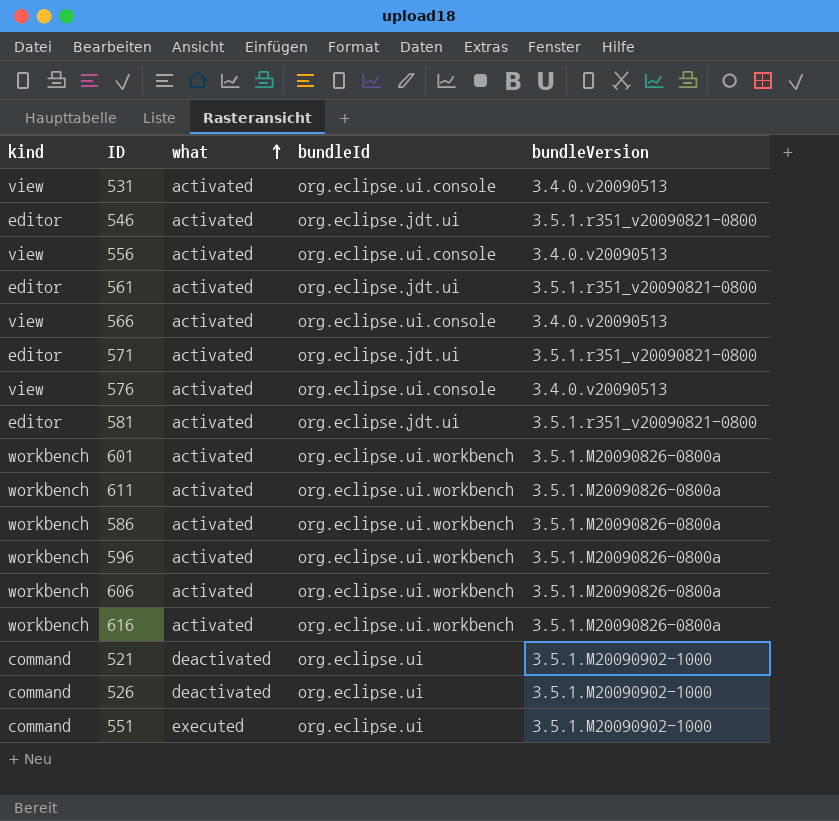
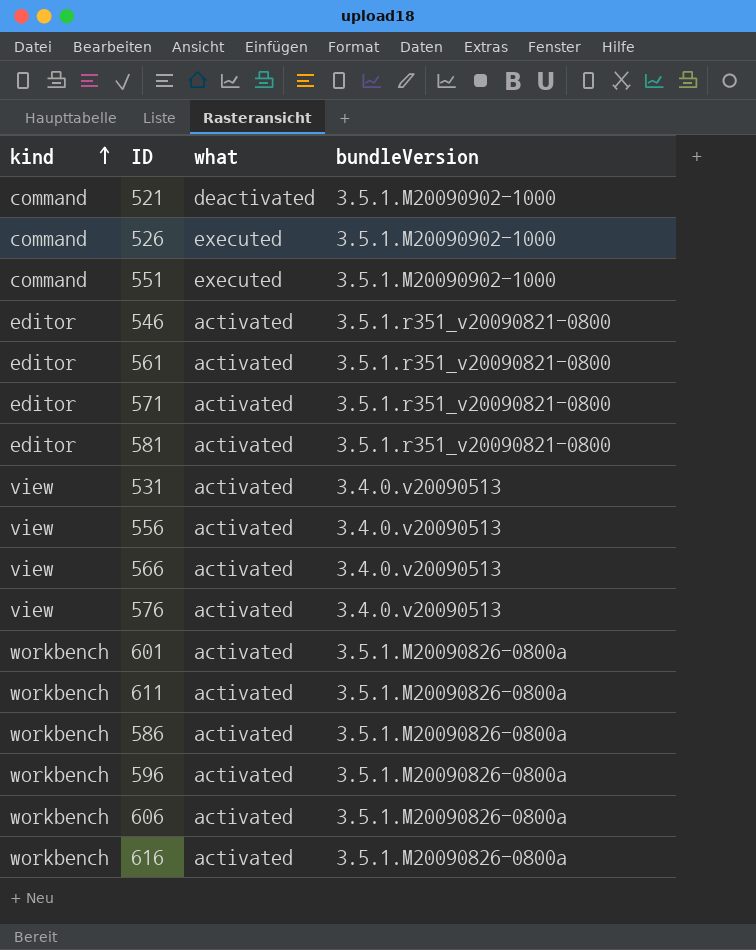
row order: what ascending -> kind ascending
column bundleId | position: 4 -> none
526 | what: deactivated -> executed

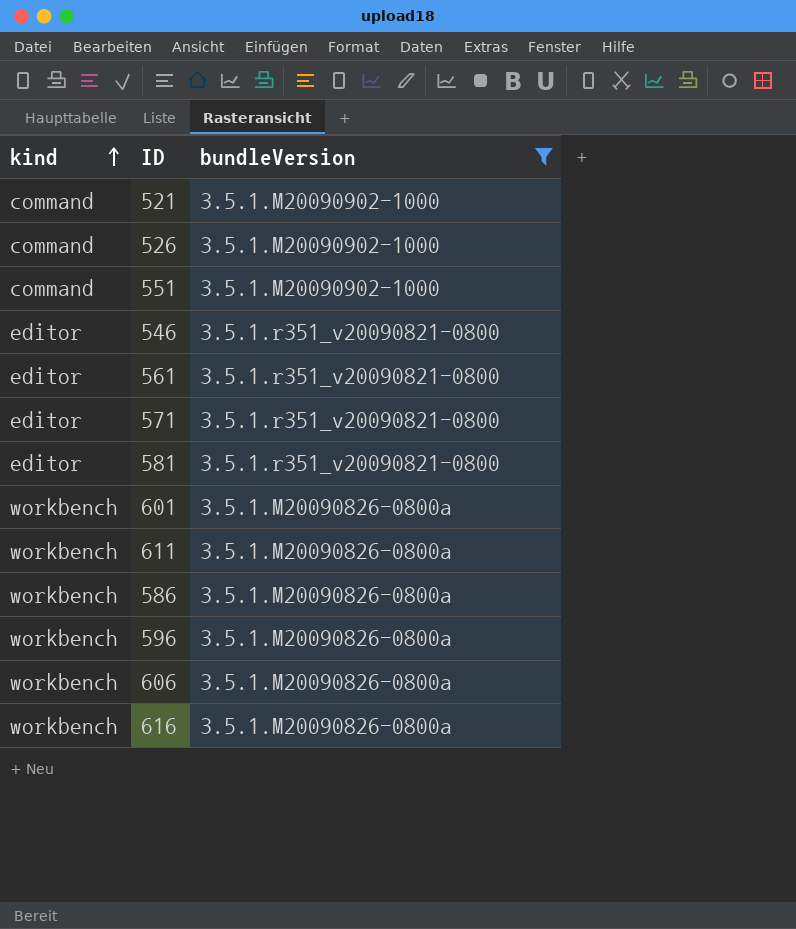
filter: none -> bundleVersion != 3.4.0.v20090513
column what | position: 3 -> none

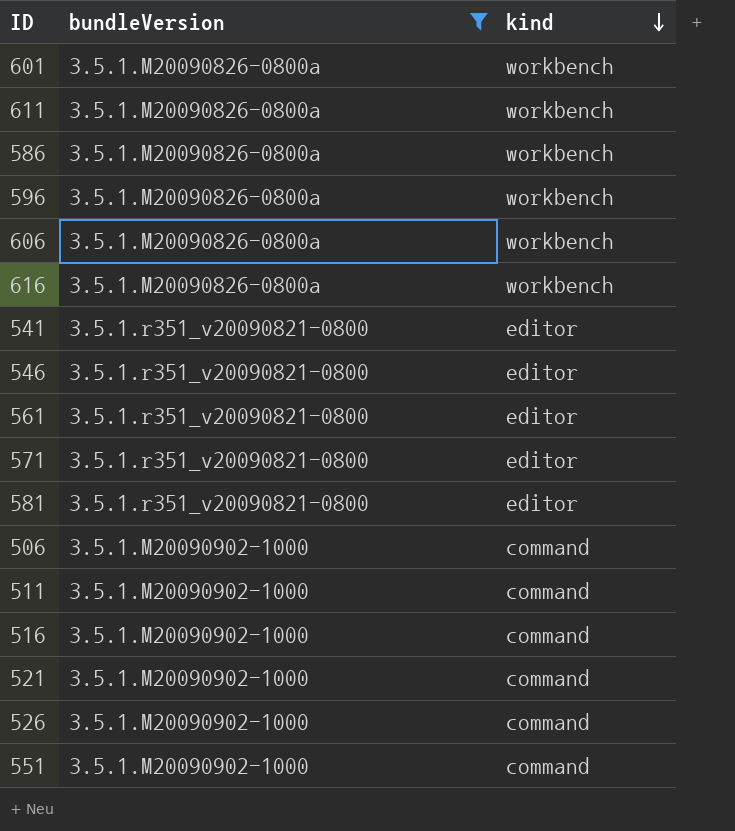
row order: kind ascending -> kind descending
column kind | position: 1 -> 3
row 541: none -> 3.5.1.r351_v20090821-0800 | editor
row 506: none -> 3.5.1.M20090902-1000 | command
row 511: none -> 3.5.1.M20090902-1000 | command
row 516: none -> 3.5.1.M20090902-1000 | command

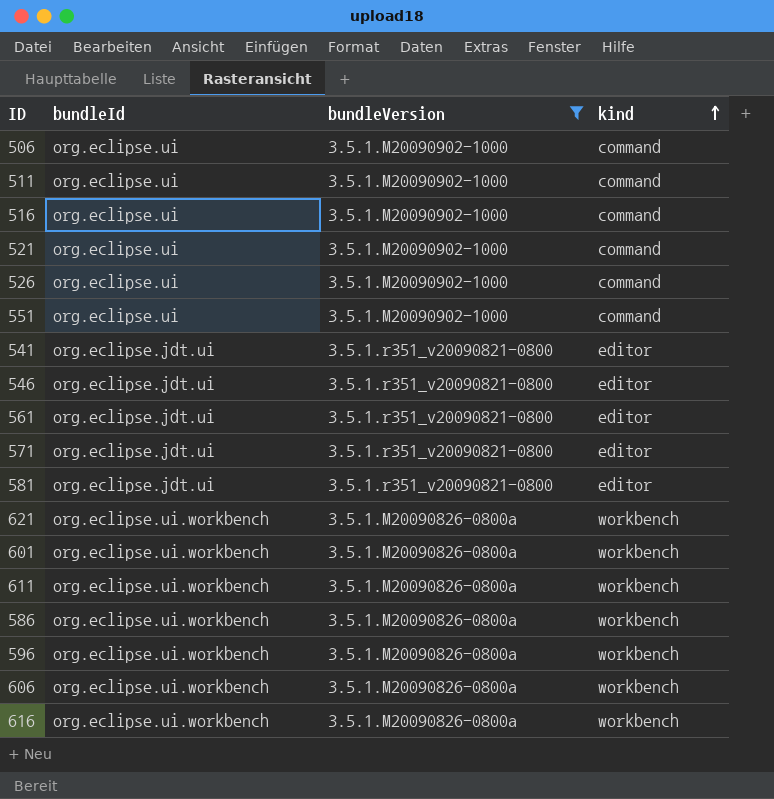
row order: kind descending -> kind ascending
column bundleId | position: none -> 2
row 621: none -> org.eclipse.ui.workbench | 3.5.1.M20090826-0800a | workbench

